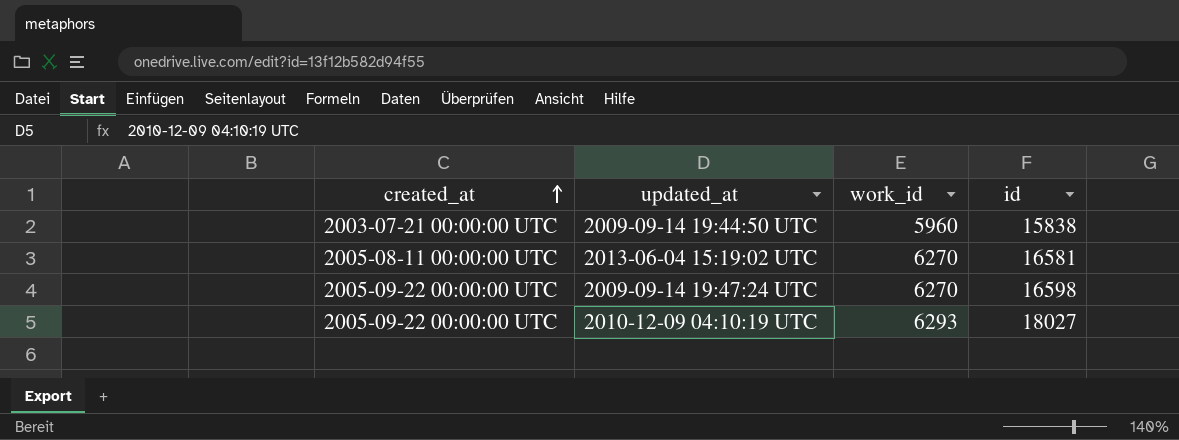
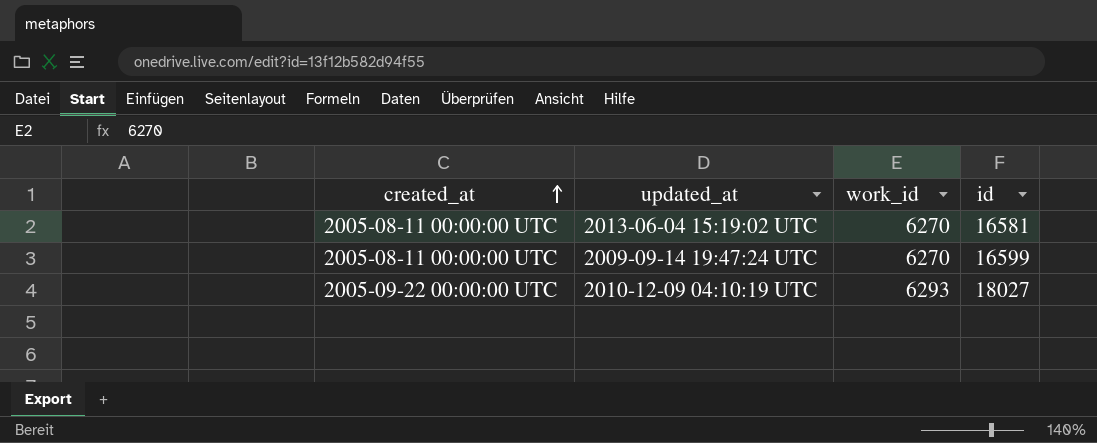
row 2009-09-14 19:44:50 UTC: 2003-07-21 00:00:00 UTC | 5960 | 15838 -> none
2009-09-14 19:47:24 UTC | created_at: 2005-09-22 00:00:00 UTC -> 2005-08-11 00:00:00 UTC
2009-09-14 19:47:24 UTC | id: 16598 -> 16599

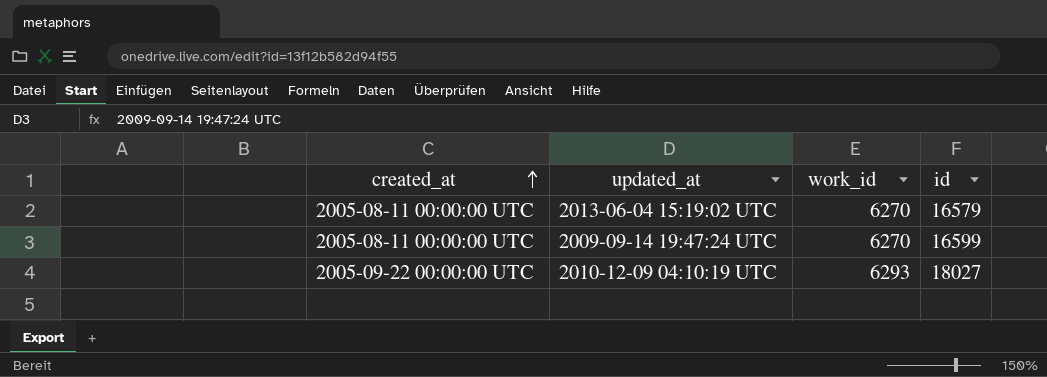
2013-06-04 15:19:02 UTC | id: 16581 -> 16579

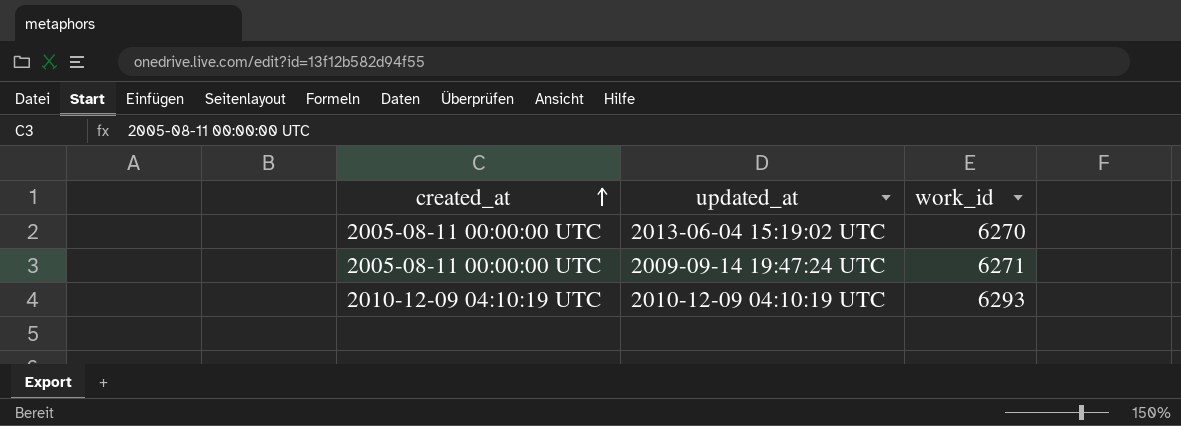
column id | position: 4 -> none
2009-09-14 19:47:24 UTC | work_id: 6270 -> 6271
2010-12-09 04:10:19 UTC | created_at: 2005-09-22 00:00:00 UTC -> 2010-12-09 04:10:19 UTC

